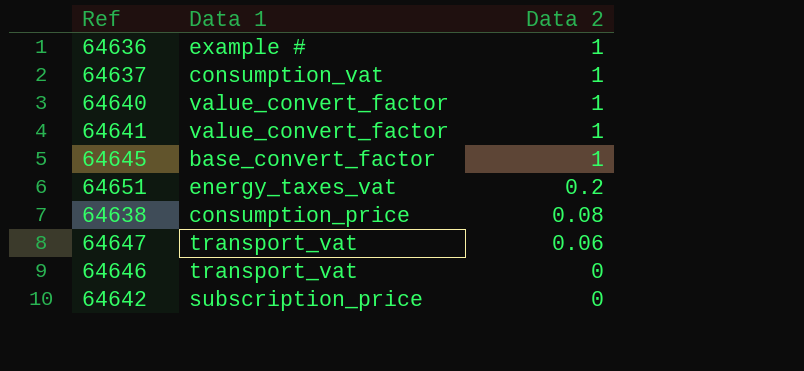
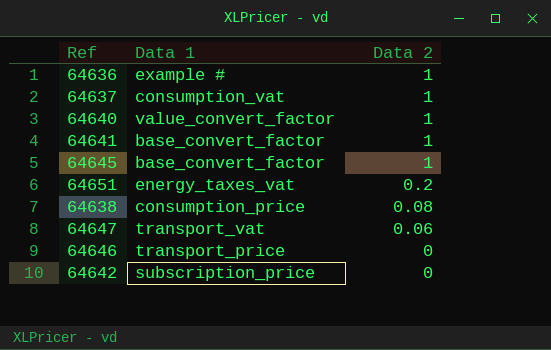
64641 | Data 1: value_convert_factor -> base_convert_factor
64646 | Data 1: transport_vat -> transport_price

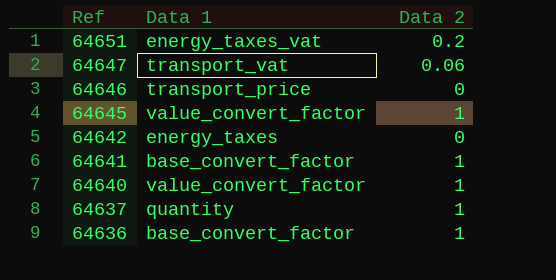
row order: Data 2 descending -> Ref descending
row 64638: consumption_price | 0.08 -> none
64645 | Data 1: base_convert_factor -> value_convert_factor
64642 | Data 1: subscription_price -> energy_taxes
64637 | Data 1: consumption_vat -> quantity
64636 | Data 1: example # -> base_convert_factor

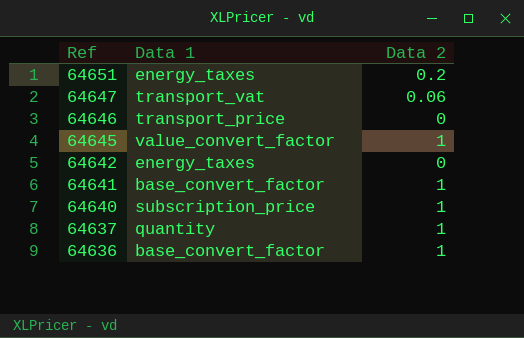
64651 | Data 1: energy_taxes_vat -> energy_taxes
64640 | Data 1: value_convert_factor -> subscription_price

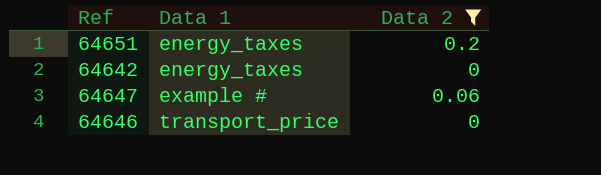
filter: none -> Data 2 != 1
row order: Ref descending -> Data 1 ascending
64647 | Data 1: transport_vat -> example #

